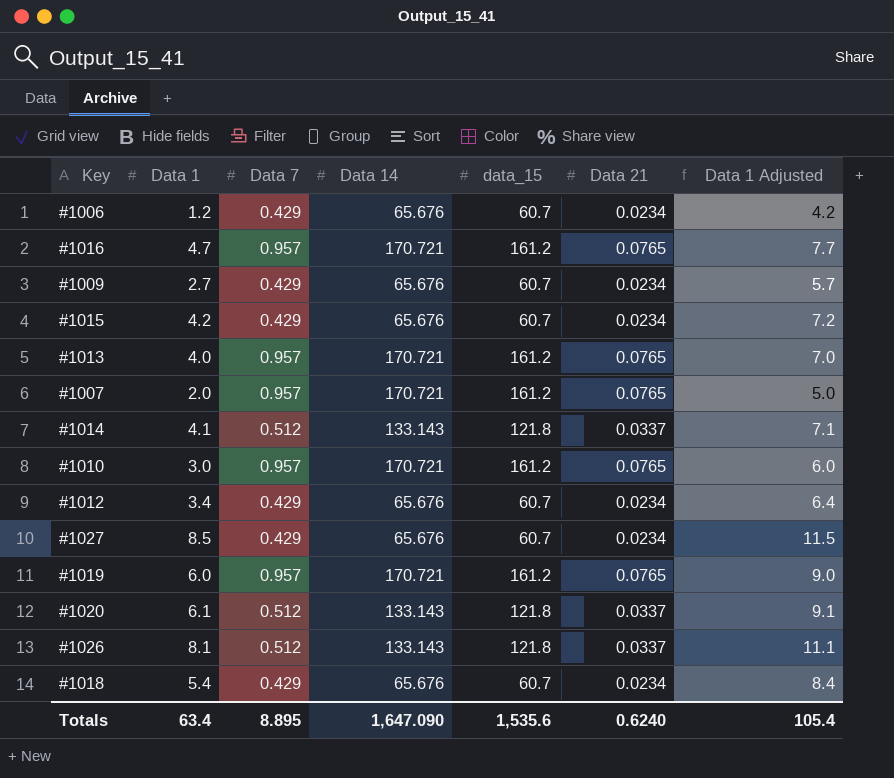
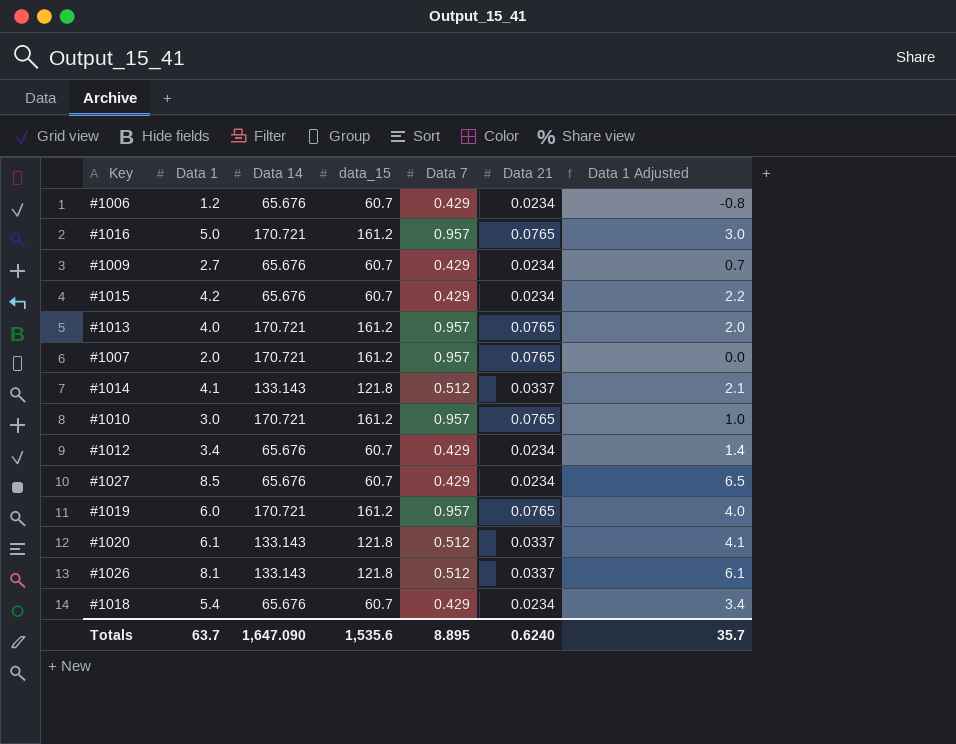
column Data 7 | position: 3 -> 5
column Data 1 Adjusted | formula: [Data 1] + 3 -> [Data 1] - 2
#1016 | Data 1: 4.7 -> 5.0
Totals | Data 1: 63.4 -> 63.7
Totals | Data 1 Adjusted: 105.4 -> 35.7

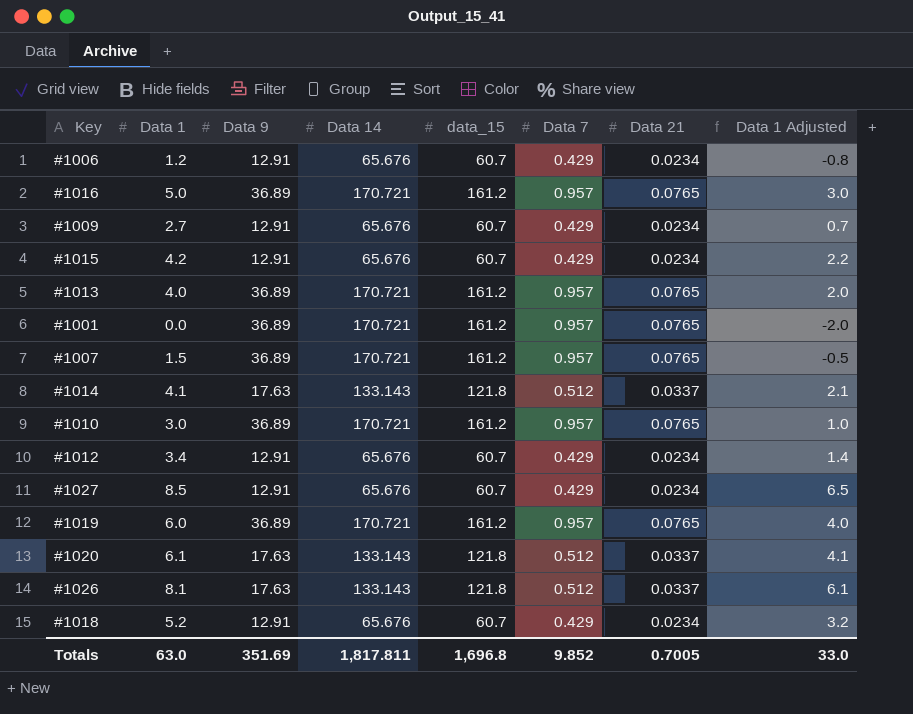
column Data 9 | position: none -> 3
row #1001: none -> 0.0 | 36.89 | 170.721 | 161.2 | 0.957 | 0.0765 | -2.0
#1007 | Data 1: 2.0 -> 1.5
#1007 | Data 1 Adjusted: 0.0 -> -0.5
#1018 | Data 1: 5.4 -> 5.2
#1018 | Data 1 Adjusted: 3.4 -> 3.2
Totals | Data 1: 63.7 -> 63.0
Totals | Data 14: 1,647.090 -> 1,817.811
Totals | data_15: 1,535.6 -> 1,696.8
Totals | Data 7: 8.895 -> 9.852
Totals | Data 21: 0.6240 -> 0.7005
Totals | Data 1 Adjusted: 35.7 -> 33.0

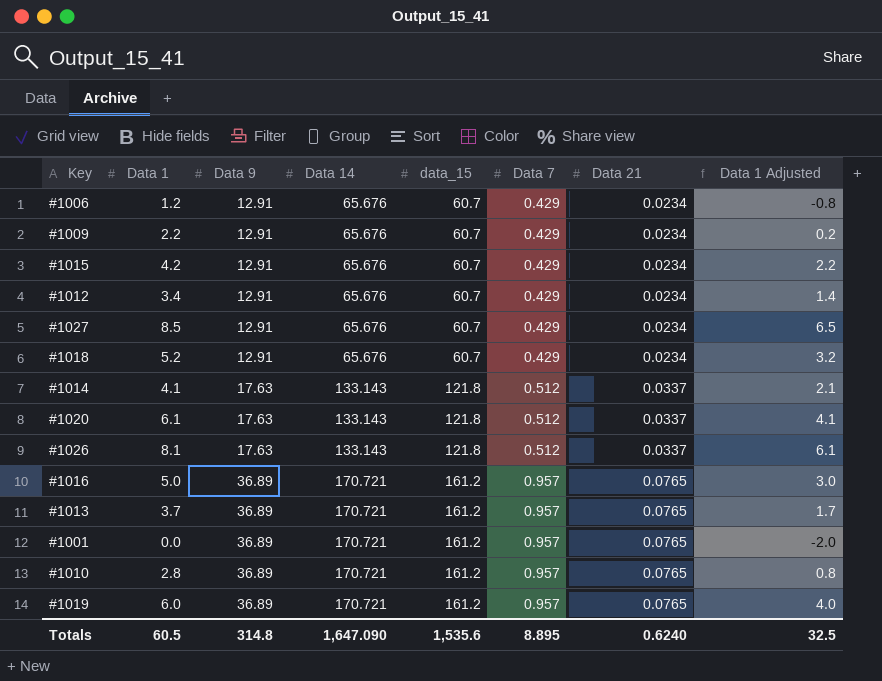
row order: none -> Data 9 ascending
row #1007: 1.5 | 36.89 | 170.721 | 161.2 | 0.957 | 0.0765 | -0.5 -> none
#1009 | Data 1: 2.7 -> 2.2
#1009 | Data 1 Adjusted: 0.7 -> 0.2
#1013 | Data 1: 4.0 -> 3.7
#1013 | Data 1 Adjusted: 2.0 -> 1.7
#1010 | Data 1: 3.0 -> 2.8
#1010 | Data 1 Adjusted: 1.0 -> 0.8
Totals | Data 1: 63.0 -> 60.5
Totals | Data 9: 351.69 -> 314.8
Totals | Data 14: 1,817.811 -> 1,647.090
Totals | data_15: 1,696.8 -> 1,535.6
Totals | Data 7: 9.852 -> 8.895
Totals | Data 21: 0.7005 -> 0.6240
Totals | Data 1 Adjusted: 33.0 -> 32.5

